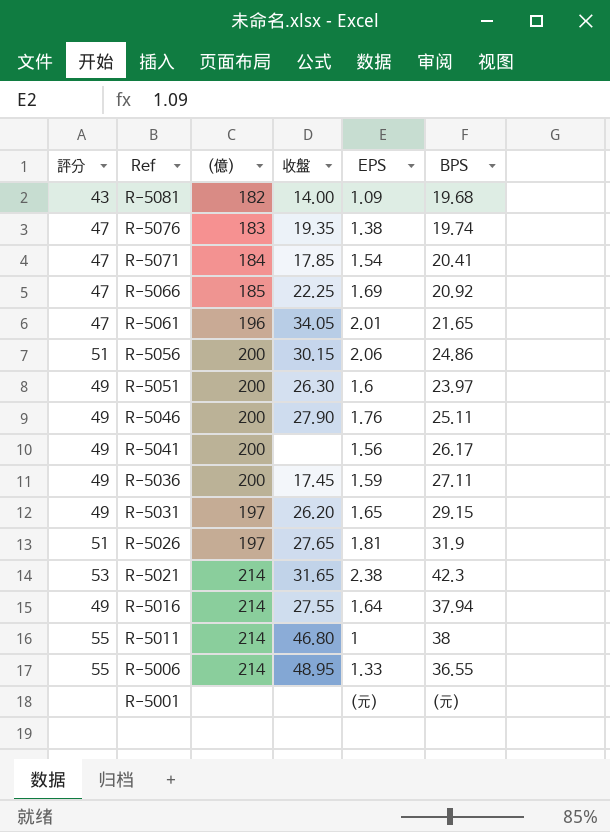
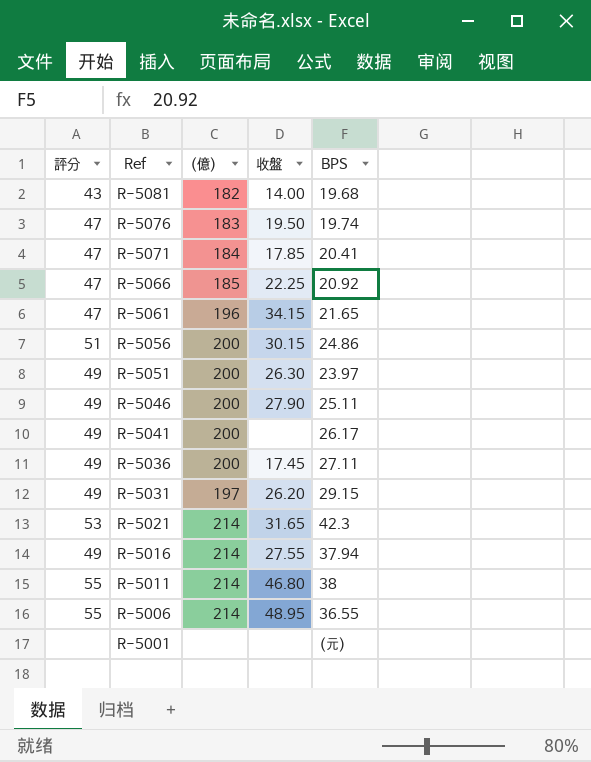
column EPS | position: 5 -> none
row R-5026: 51 | 197 | 27.65 | 1.81 | 31.9 -> none
R-5076 | 收盤: 19.35 -> 19.50
R-5061 | 收盤: 34.05 -> 34.15

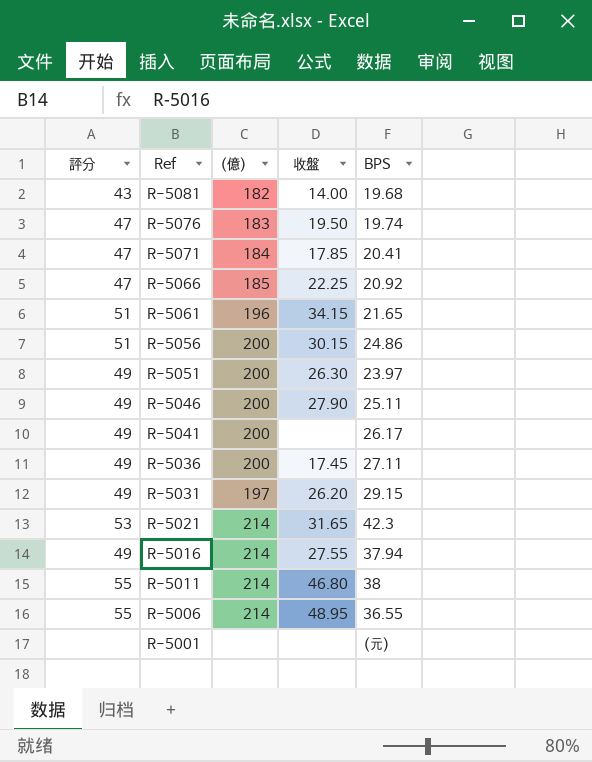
R-5061 | 評分: 47 -> 51

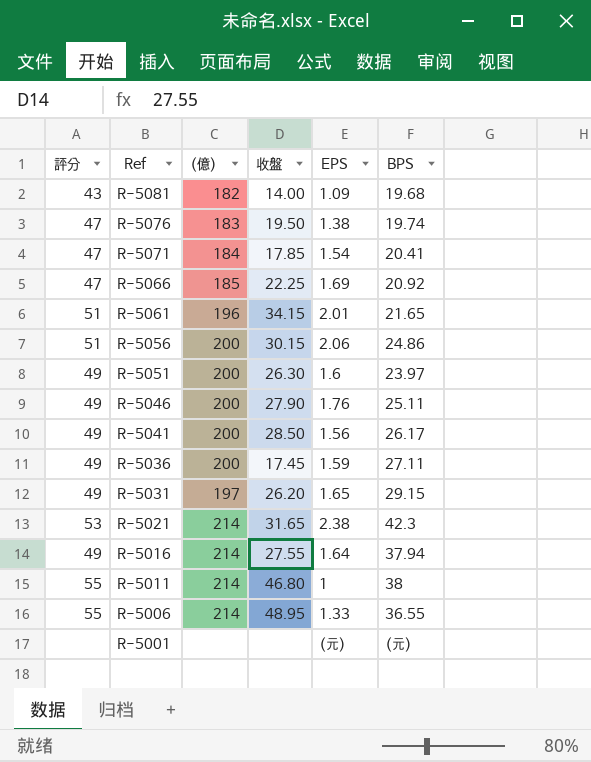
column EPS | position: none -> 5
R-5041 | 收盤: none -> 28.50

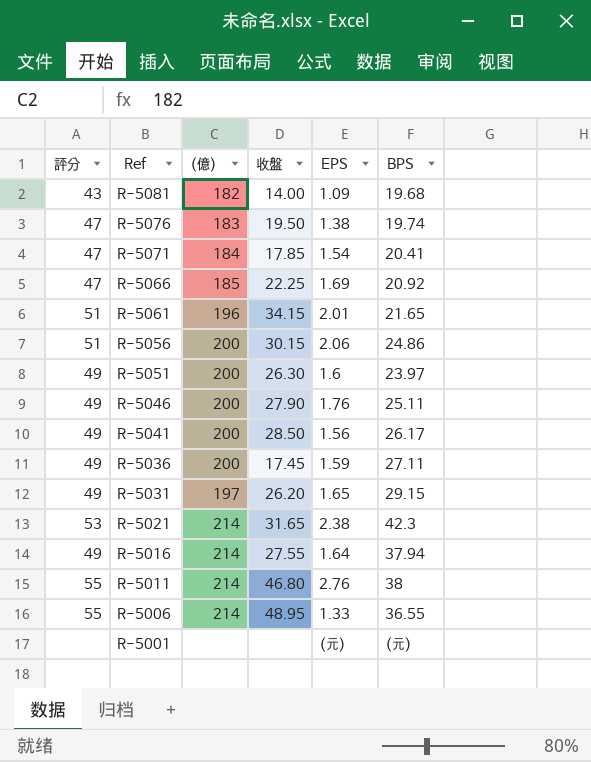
R-5011 | EPS: 1 -> 2.76

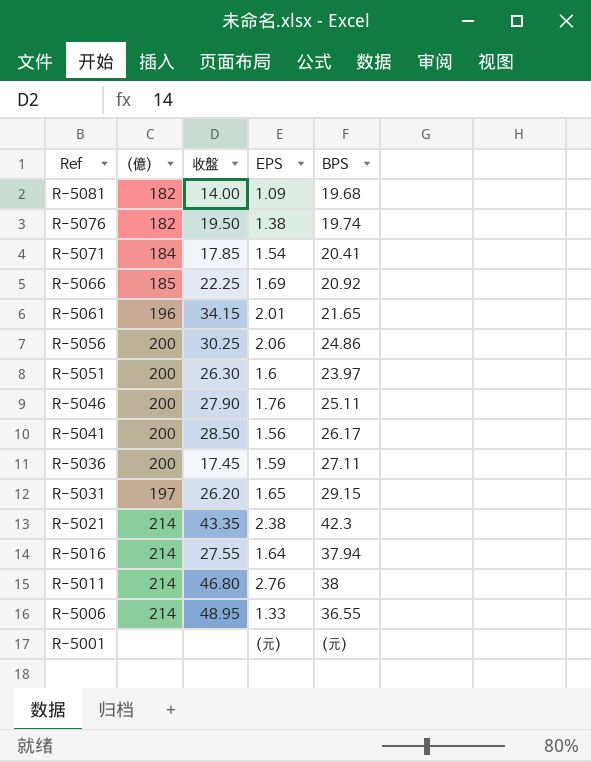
column 評分 | position: 1 -> none
R-5076 | (億): 183 -> 182
R-5056 | 收盤: 30.15 -> 30.25
R-5021 | 收盤: 31.65 -> 43.35

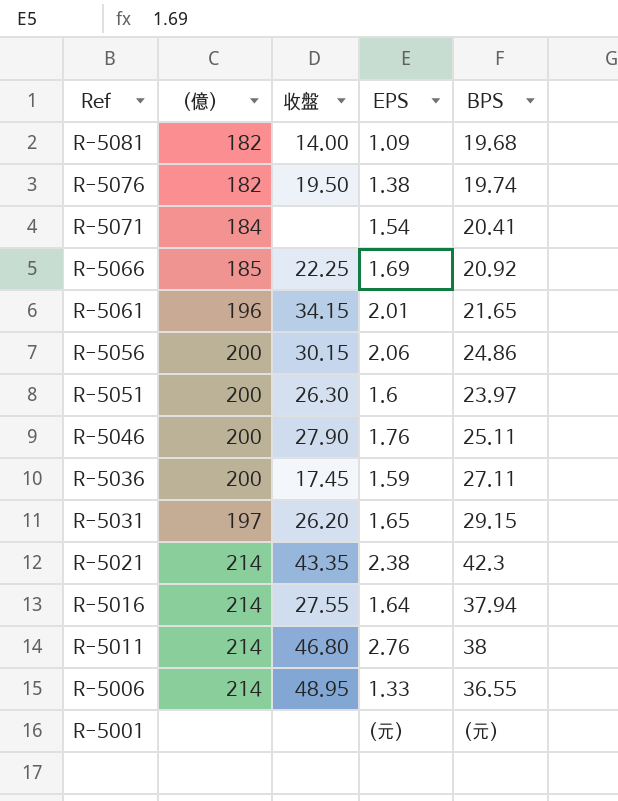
row R-5041: 200 | 28.50 | 1.56 | 26.17 -> none
R-5071 | 收盤: 17.85 -> none
R-5056 | 收盤: 30.25 -> 30.15

